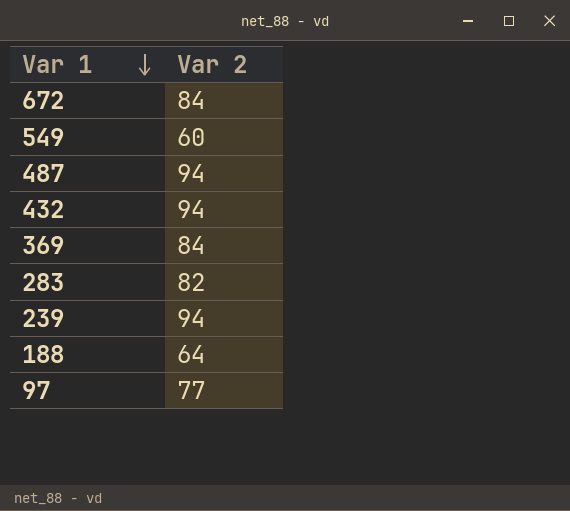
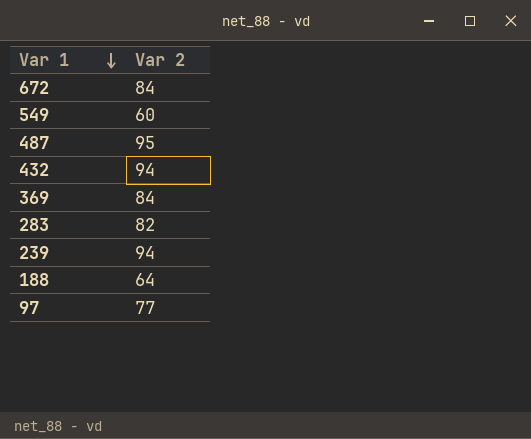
487 | Var 2: 94 -> 95

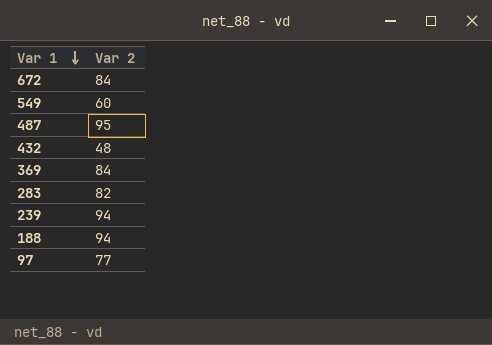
432 | Var 2: 94 -> 48
188 | Var 2: 64 -> 94

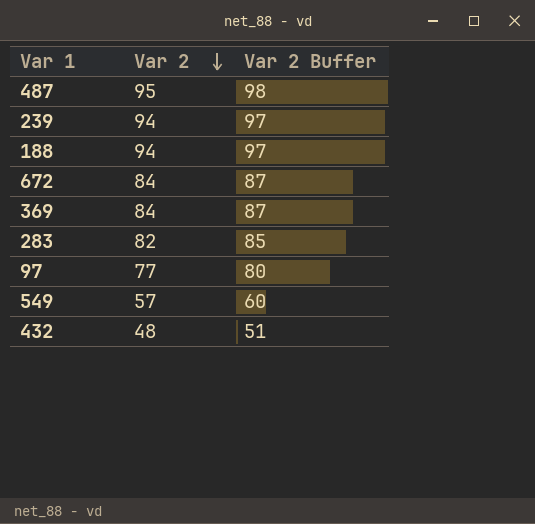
row order: Var 1 descending -> Var 2 descending
column Var 2 Buffer | formula: none -> [Var 2] + 3
549 | Var 2: 60 -> 57

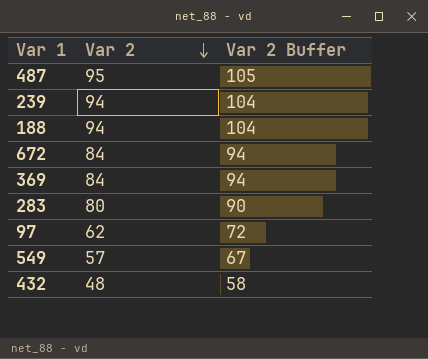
column Var 2 Buffer | formula: [Var 2] + 3 -> [Var 2] + 10
283 | Var 2: 82 -> 80
97 | Var 2: 77 -> 62

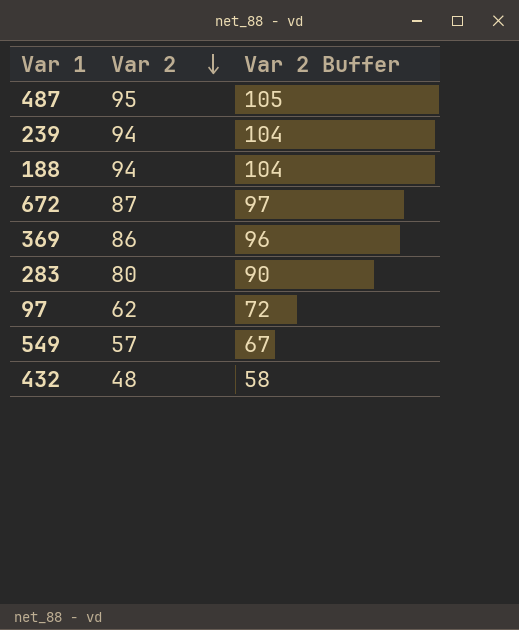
672 | Var 2: 84 -> 87
672 | Var 2 Buffer: 94 -> 97
369 | Var 2: 84 -> 86
369 | Var 2 Buffer: 94 -> 96

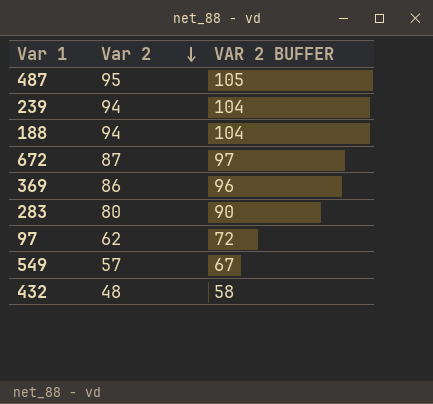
column name: Var 2 Buffer -> VAR 2 BUFFER

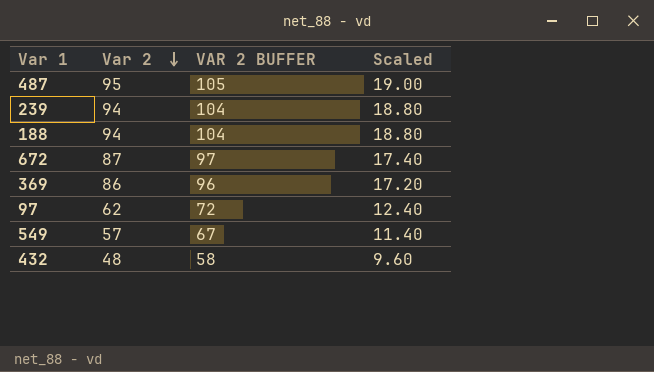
column Scaled | formula: none -> [Var 2] * 0.2
row 283: 80 | 90 -> none

